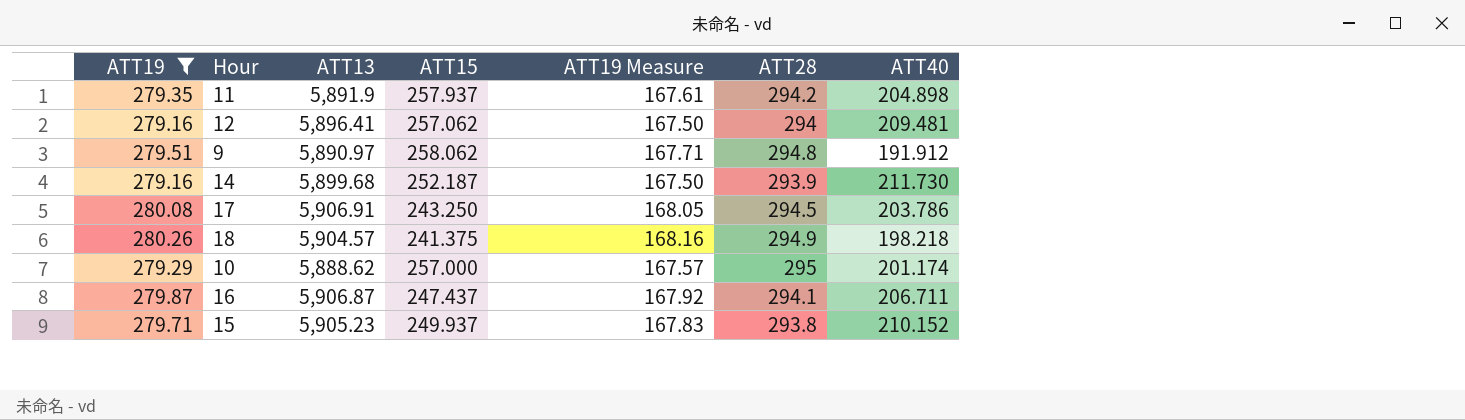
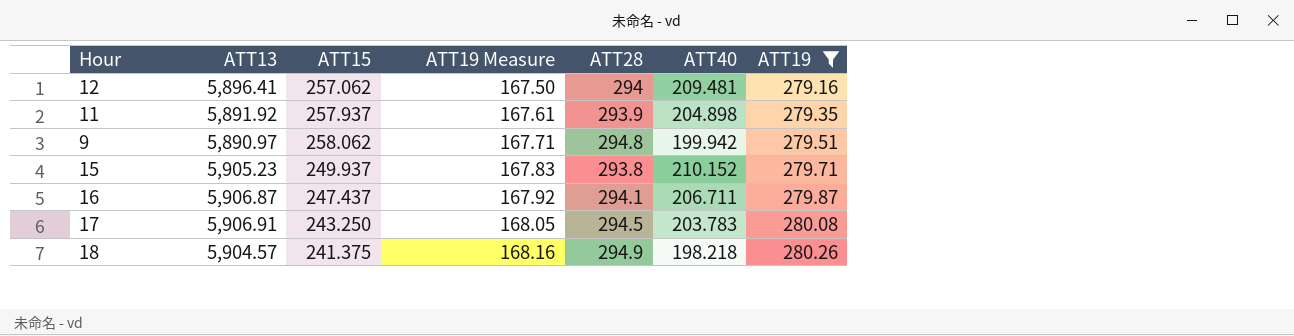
row order: none -> ATT19 Measure ascending
column ATT19 | position: 1 -> 7
row 14: 279.16 | 5,899.68 | 252.187 | 167.50 | 293.9 | 211.730 -> none
row 10: 279.29 | 5,888.62 | 257.000 | 167.57 | 295 | 201.174 -> none
11 | ATT13: 5,891.9 -> 5,891.92
11 | ATT28: 294.2 -> 293.9
9 | ATT40: 191.912 -> 199.942
17 | ATT40: 203.786 -> 203.783

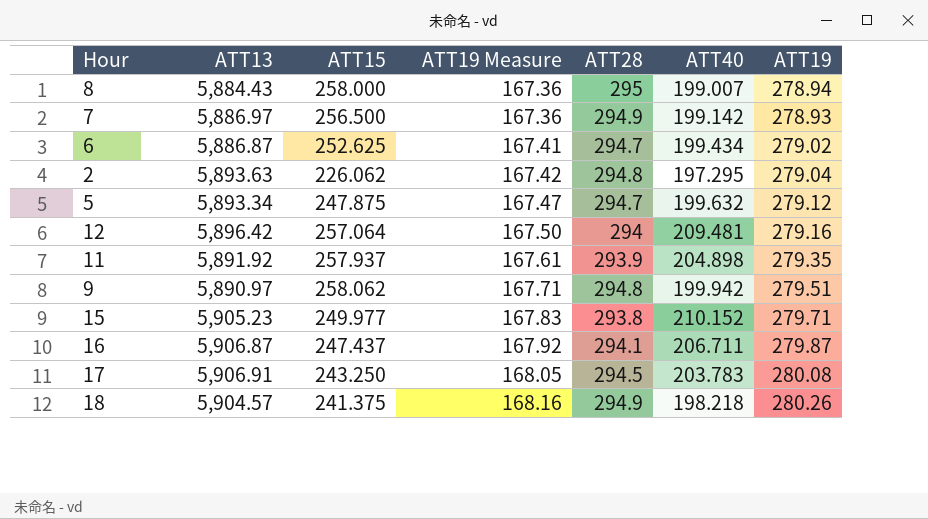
filter: ATT19 >= 279.16 -> none
12 | ATT13: 5,896.41 -> 5,896.42
12 | ATT15: 257.062 -> 257.064
15 | ATT15: 249.937 -> 249.977

